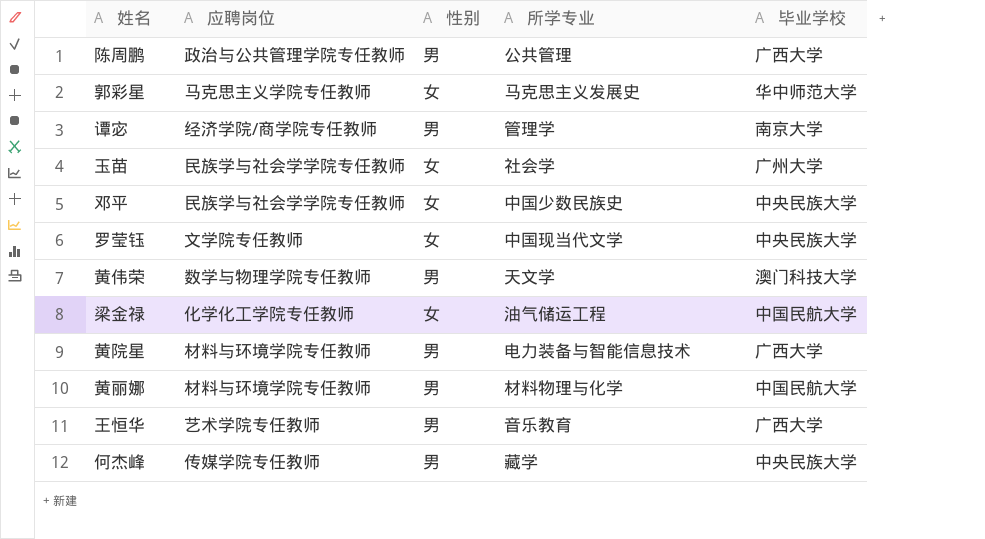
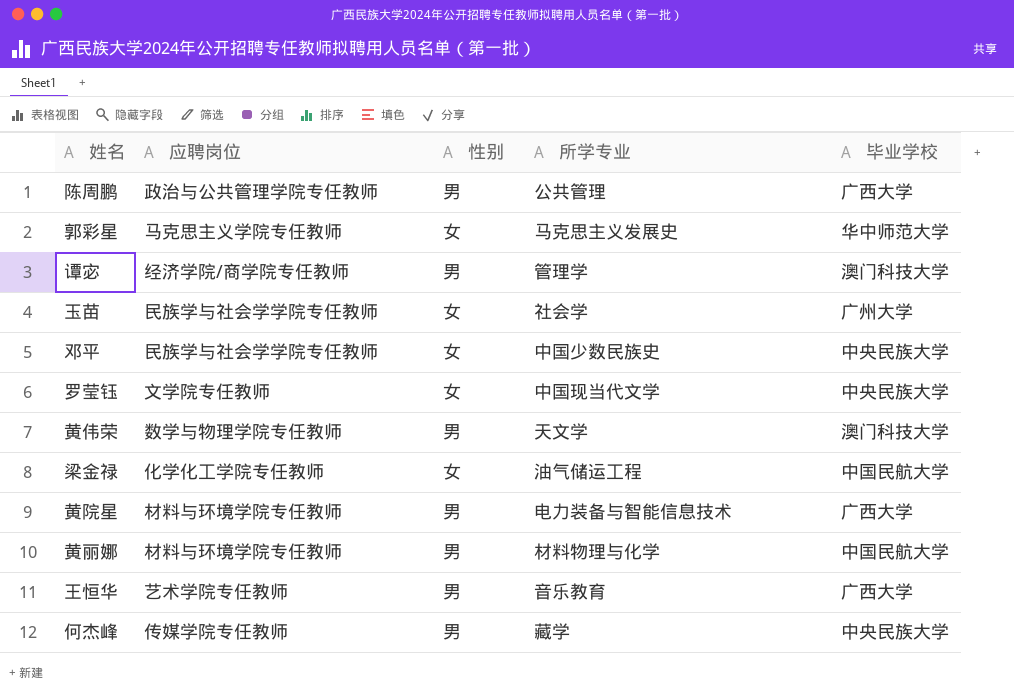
谭宓 | 毕业学校: 南京大学 -> 澳门科技大学

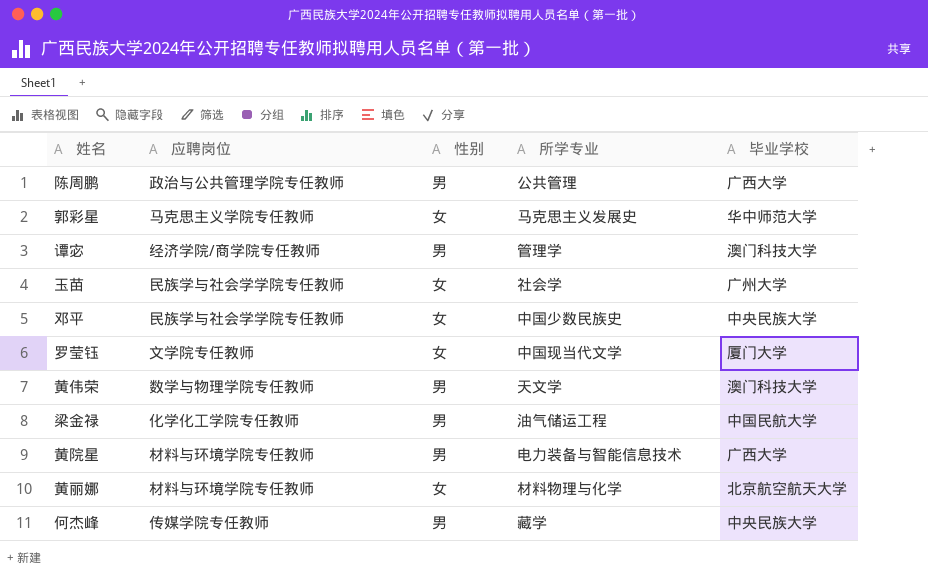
row 王恒华: 艺术学院专任教师 | 男 | 音乐教育 | 广西大学 -> none
罗莹钰 | 毕业学校: 中央民族大学 -> 厦门大学
梁金禄 | 性别: 女 -> 男
黄丽娜 | 性别: 男 -> 女
黄丽娜 | 毕业学校: 中国民航大学 -> 北京航空航天大学

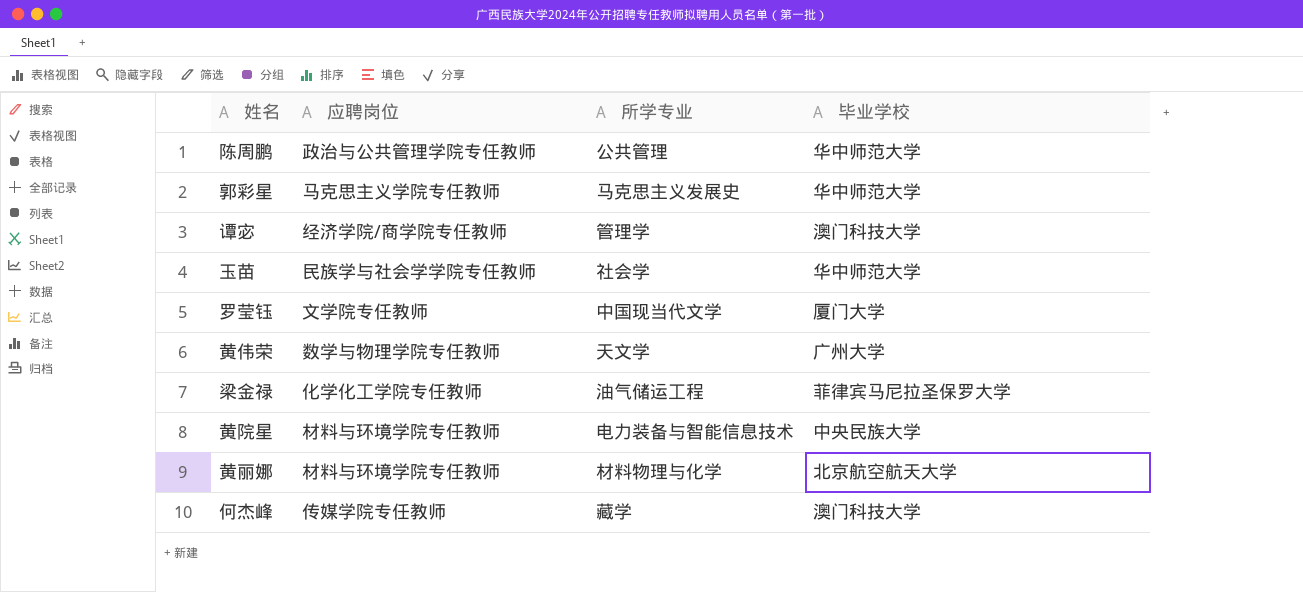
column 性别 | position: 3 -> none
row 邓平: 民族学与社会学学院专任教师 | 女 | 中国少数民族史 | 中央民族大学 -> none
陈周鹏 | 毕业学校: 广西大学 -> 华中师范大学
玉苗 | 毕业学校: 广州大学 -> 华中师范大学
黄伟荣 | 毕业学校: 澳门科技大学 -> 广州大学
梁金禄 | 毕业学校: 中国民航大学 -> 菲律宾马尼拉圣保罗大学
黄院星 | 毕业学校: 广西大学 -> 中央民族大学
何杰峰 | 毕业学校: 中央民族大学 -> 澳门科技大学

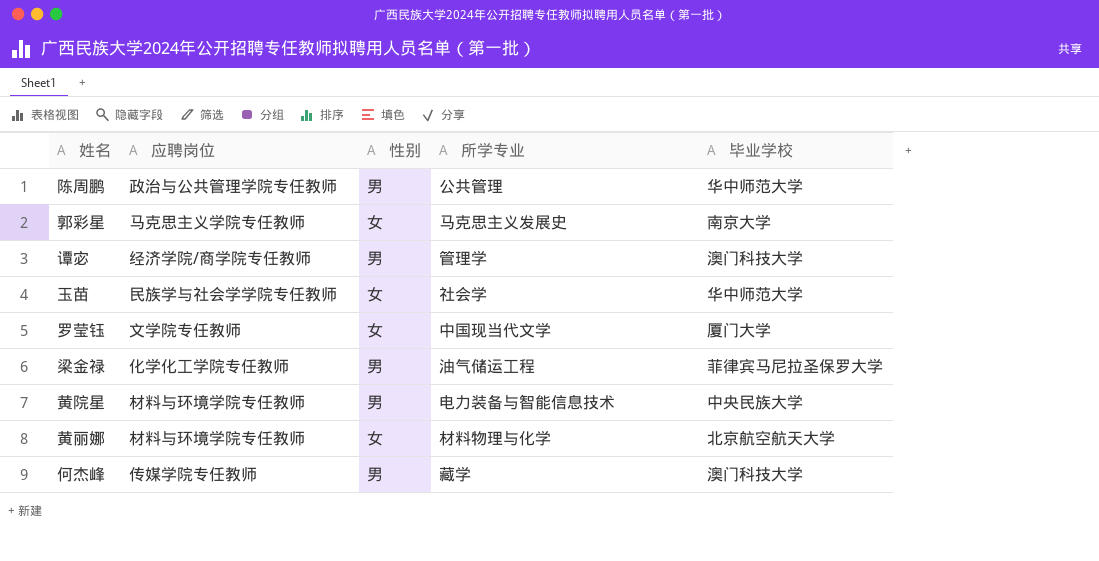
column 性别 | position: none -> 3
row 黄伟荣: 数学与物理学院专任教师 | 天文学 | 广州大学 -> none
郭彩星 | 毕业学校: 华中师范大学 -> 南京大学

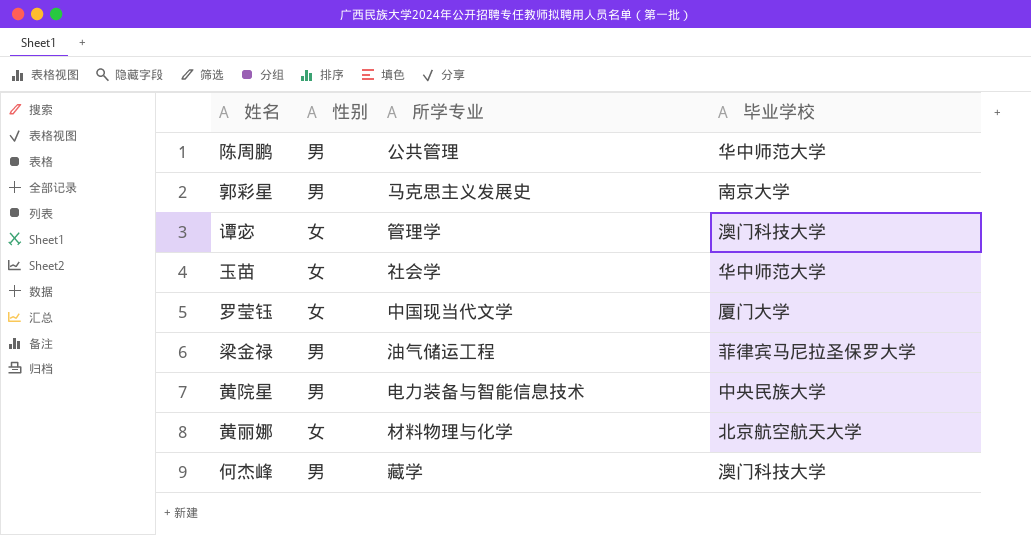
column 应聘岗位 | position: 2 -> none
郭彩星 | 性别: 女 -> 男
谭宓 | 性别: 男 -> 女

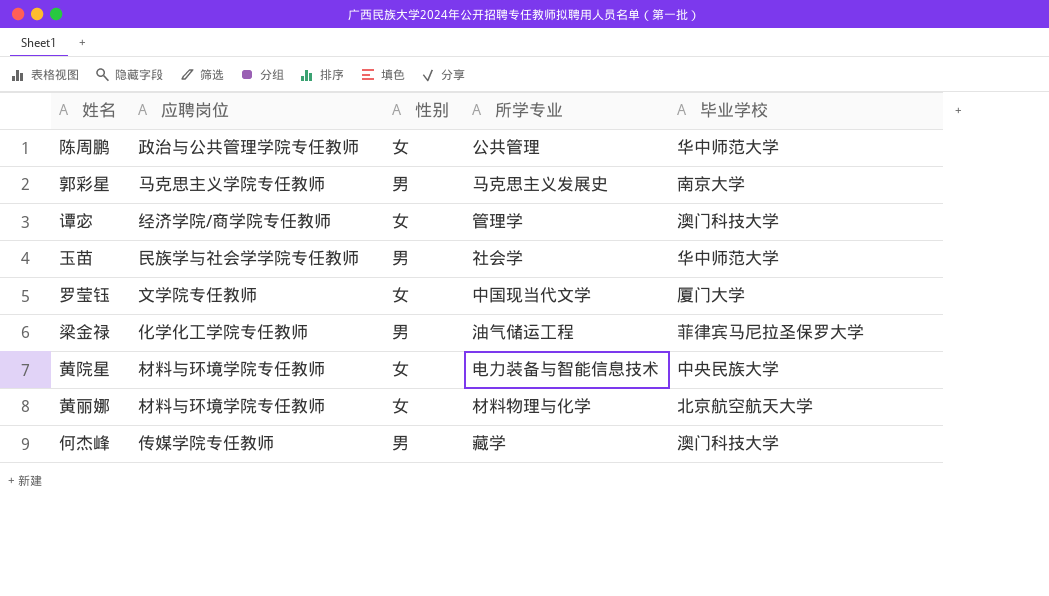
column 应聘岗位 | position: none -> 2
陈周鹏 | 性别: 男 -> 女
玉苗 | 性别: 女 -> 男
黄院星 | 性别: 男 -> 女

